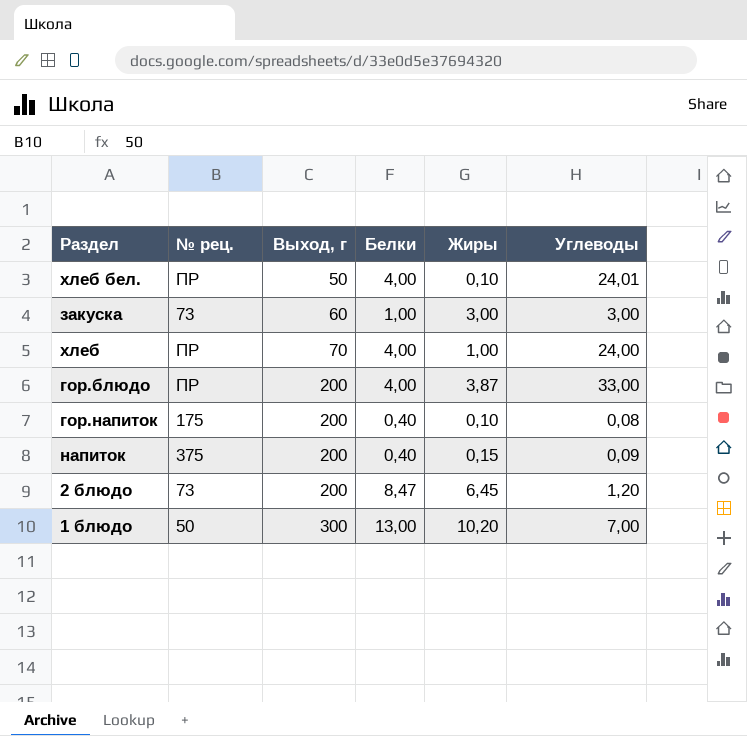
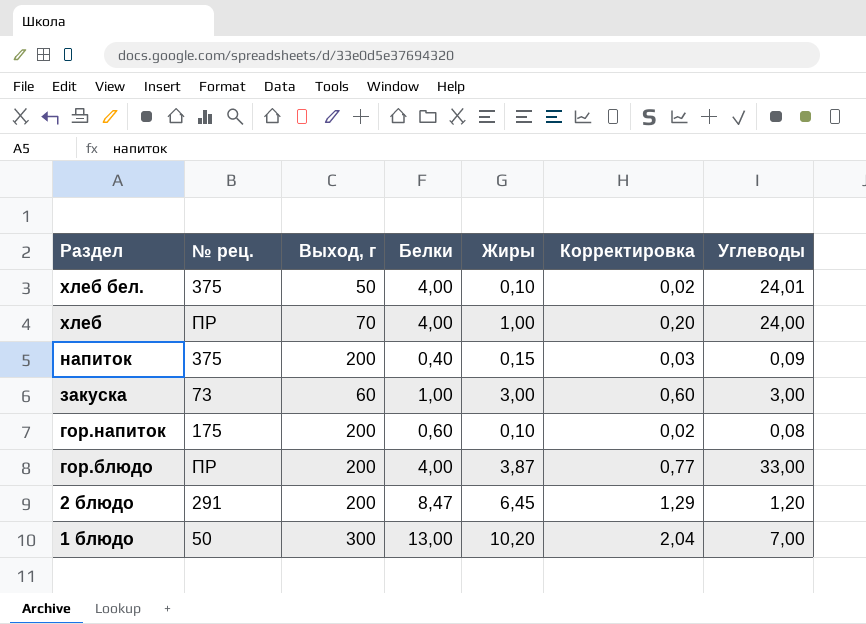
row order: Выход, г ascending -> Раздел descending
column Корректировка | formula: none -> [Жиры] * 0,2
хлеб бел. | № рец.: ПР -> 375
гор.напиток | Белки: 0,40 -> 0,60
2 блюдо | № рец.: 73 -> 291

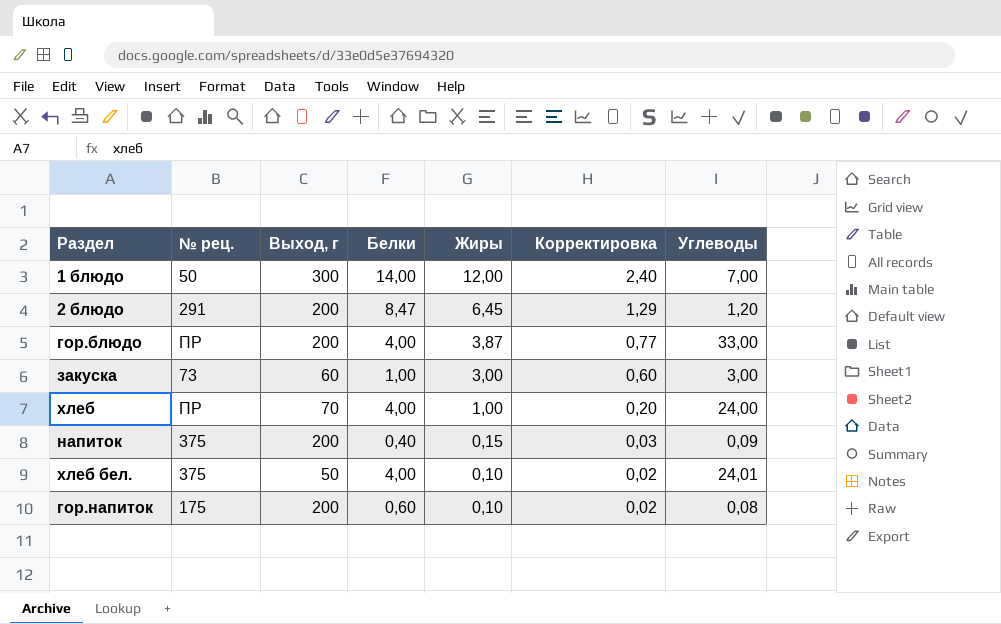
row order: Раздел descending -> Жиры descending
1 блюдо | Белки: 13,00 -> 14,00
1 блюдо | Жиры: 10,20 -> 12,00
1 блюдо | Корректировка: 2,04 -> 2,40

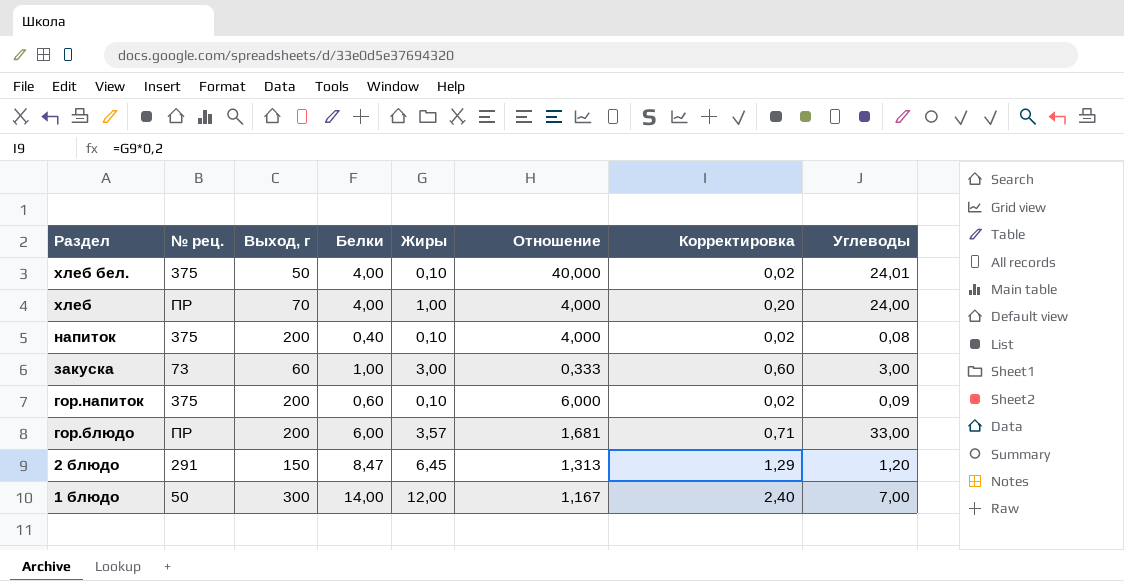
row order: Жиры descending -> Раздел descending
column Отношение | formula: none -> [Белки] / [Жиры]
напиток | Жиры: 0,15 -> 0,10
напиток | Корректировка: 0,03 -> 0,02
напиток | Углеводы: 0,09 -> 0,08
гор.напиток | № рец.: 175 -> 375
гор.напиток | Углеводы: 0,08 -> 0,09
гор.блюдо | Белки: 4,00 -> 6,00
гор.блюдо | Жиры: 3,87 -> 3,57
гор.блюдо | Корректировка: 0,77 -> 0,71
2 блюдо | Выход, г: 200 -> 150

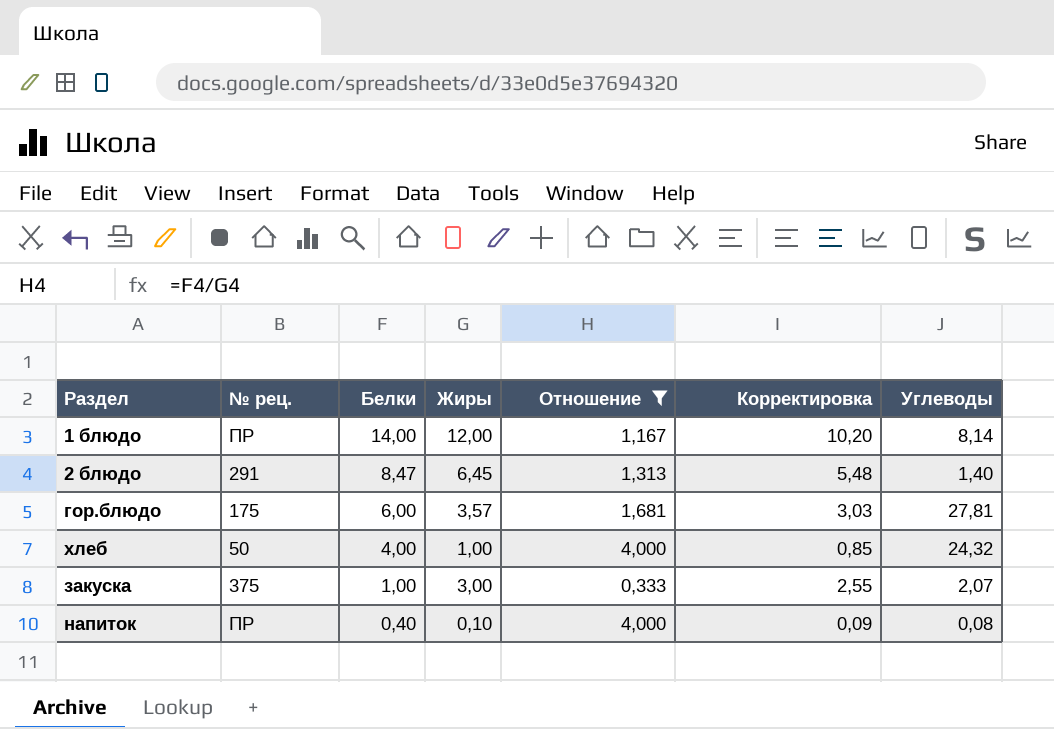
filter: none -> Отношение <= 4,000
row order: Раздел descending -> Белки descending
column Выход, г | position: 3 -> none
column Корректировка | formula: [Жиры] * 0,2 -> [Жиры] * 0,85
1 блюдо | № рец.: 50 -> ПР
1 блюдо | Углеводы: 7,00 -> 8,14
2 блюдо | Углеводы: 1,20 -> 1,40
гор.блюдо | № рец.: ПР -> 175
гор.блюдо | Углеводы: 33,00 -> 27,81
хлеб | № рец.: ПР -> 50
хлеб | Углеводы: 24,00 -> 24,32
закуска | № рец.: 73 -> 375
закуска | Углеводы: 3,00 -> 2,07
напиток | № рец.: 375 -> ПР

